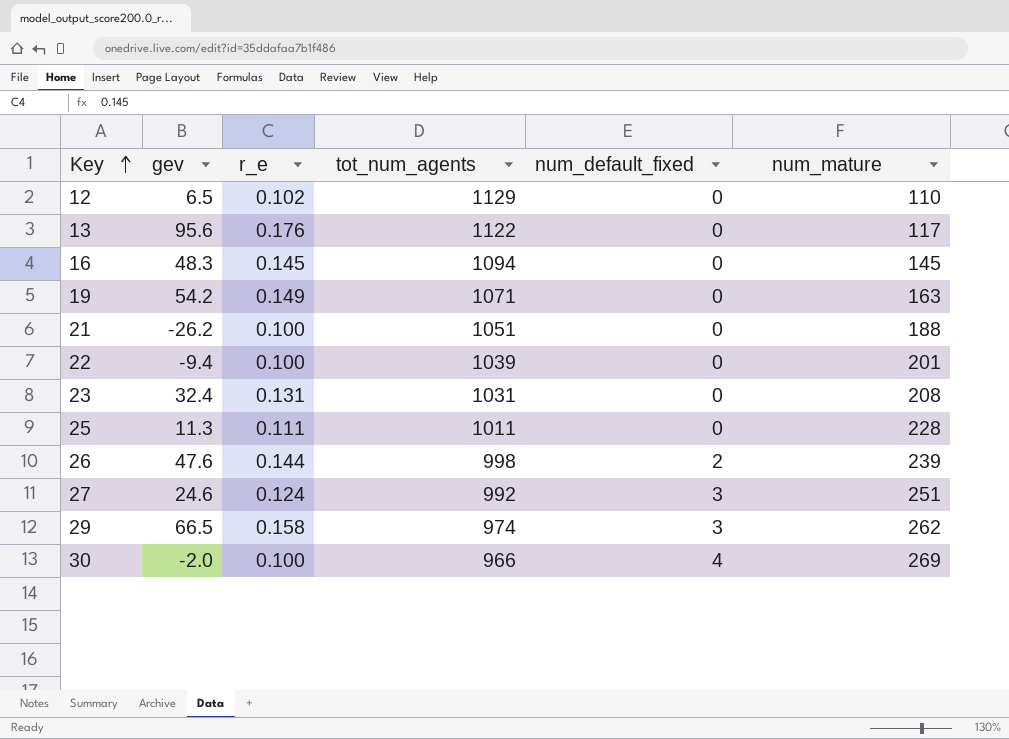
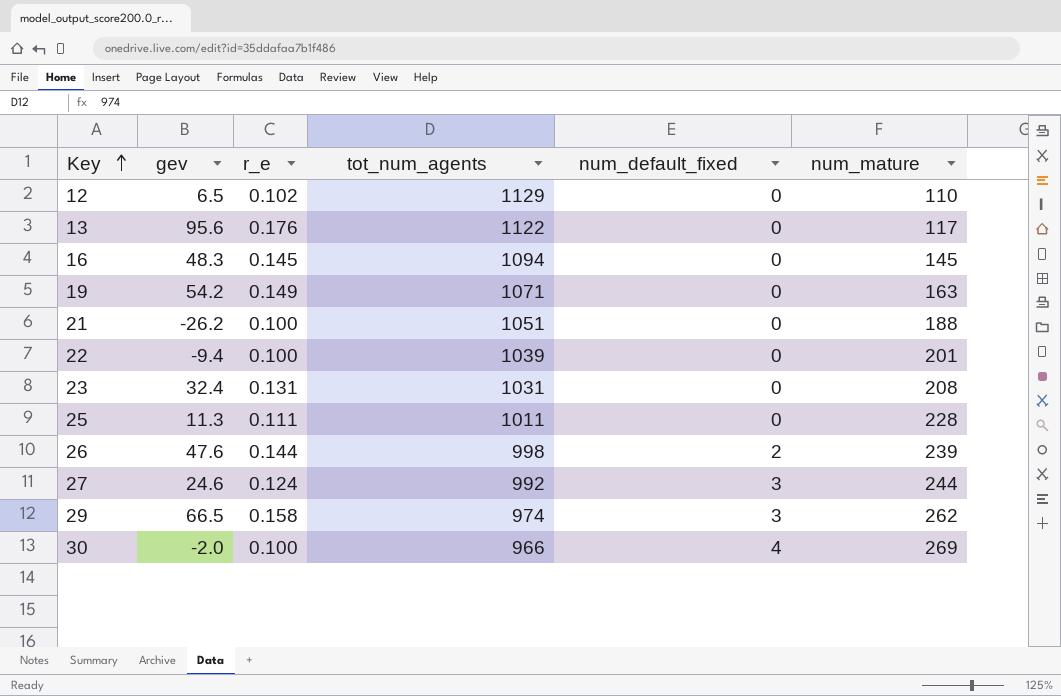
27 | num_mature: 251 -> 244

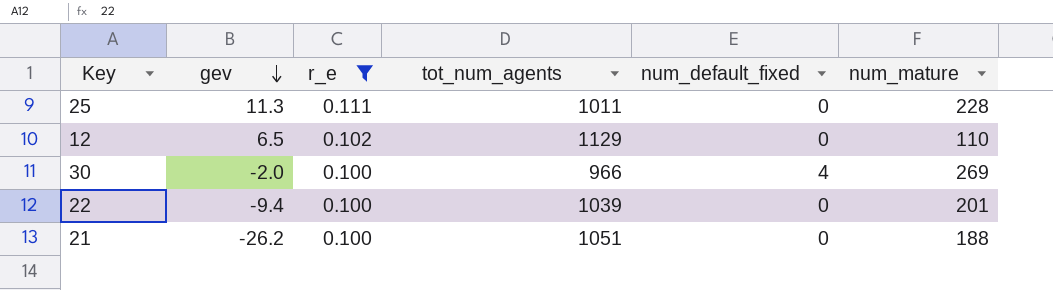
filter: none -> r_e <= 0.111
row order: Key ascending -> gev descending

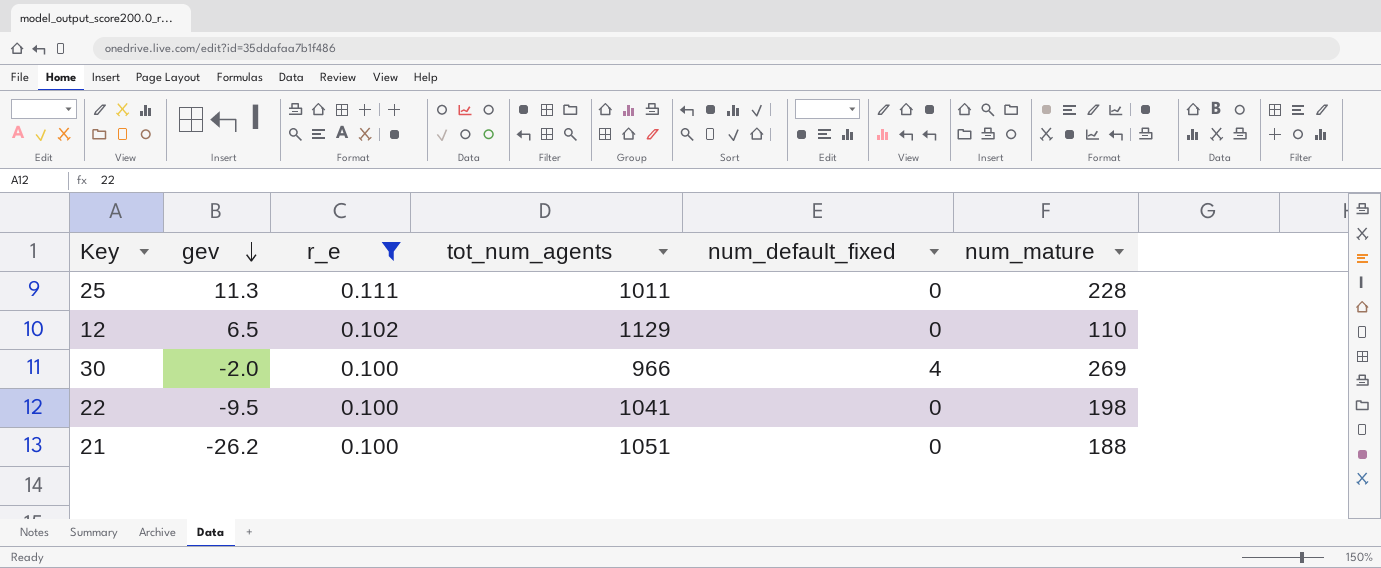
22 | gev: -9.4 -> -9.5
22 | tot_num_agents: 1039 -> 1041
22 | num_mature: 201 -> 198

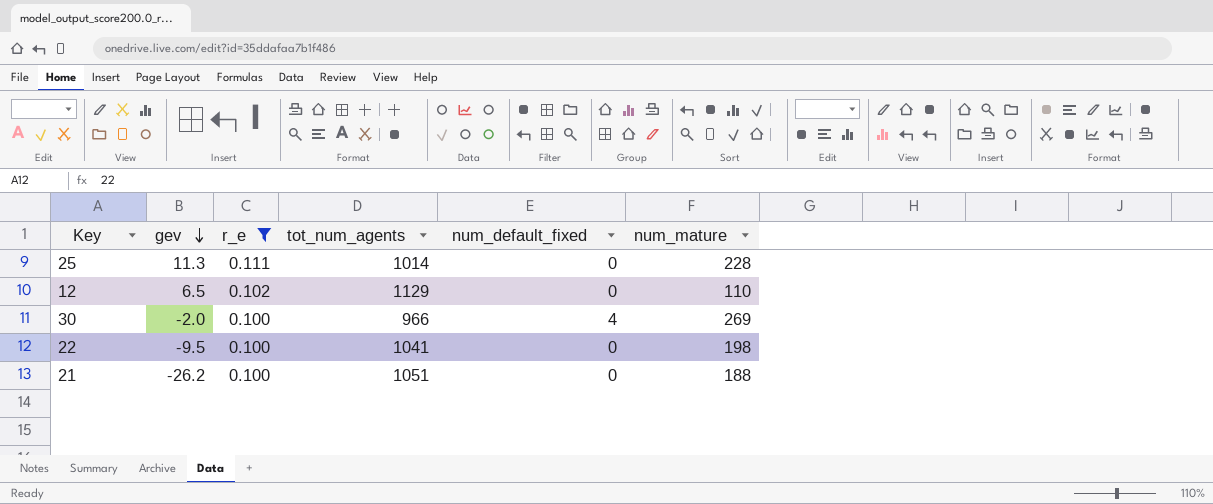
25 | tot_num_agents: 1011 -> 1014

